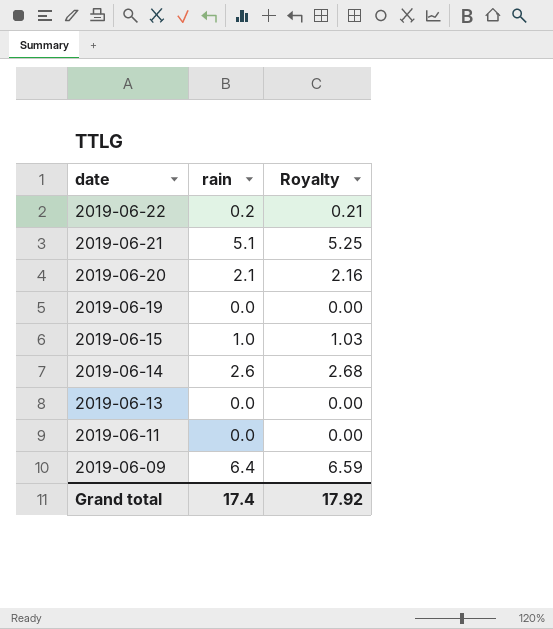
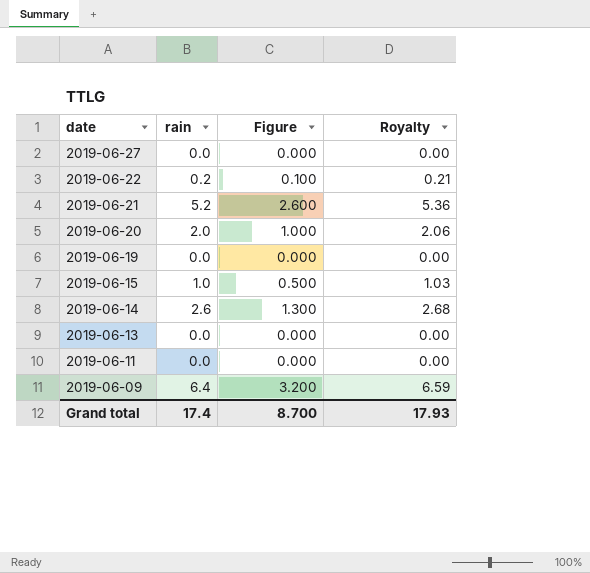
column Figure | formula: none -> [rain] * 0.5
row 2019-06-27: none -> 0.0 | 0.000 | 0.00
2019-06-21 | rain: 5.1 -> 5.2
2019-06-21 | Royalty: 5.25 -> 5.36
2019-06-20 | rain: 2.1 -> 2.0
2019-06-20 | Royalty: 2.16 -> 2.06
Grand total | Royalty: 17.92 -> 17.93

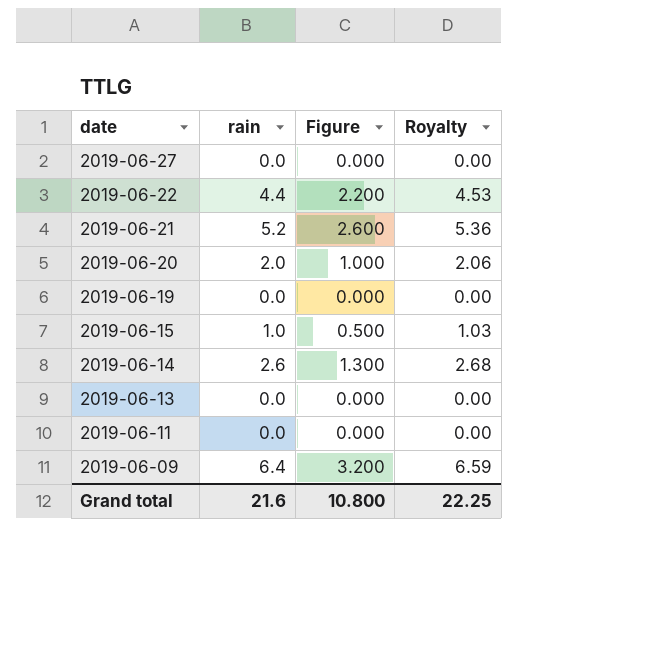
2019-06-22 | rain: 0.2 -> 4.4
2019-06-22 | Figure: 0.100 -> 2.200
2019-06-22 | Royalty: 0.21 -> 4.53
Grand total | rain: 17.4 -> 21.6
Grand total | Figure: 8.700 -> 10.800
Grand total | Royalty: 17.93 -> 22.25

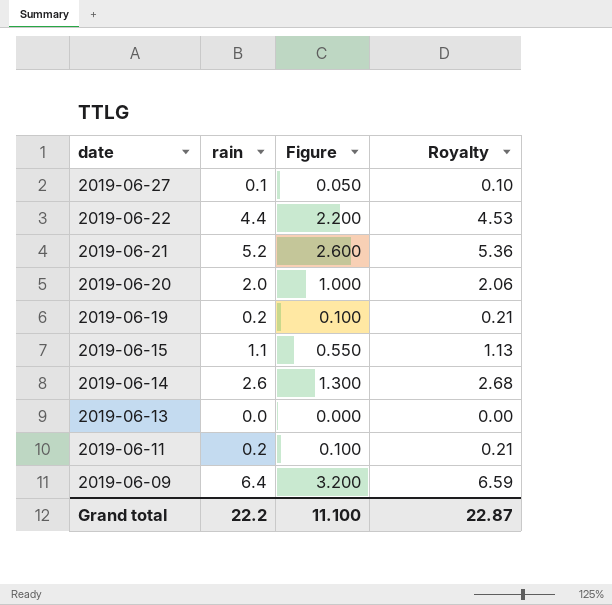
2019-06-27 | rain: 0.0 -> 0.1
2019-06-27 | Figure: 0.000 -> 0.050
2019-06-27 | Royalty: 0.00 -> 0.10
2019-06-19 | rain: 0.0 -> 0.2
2019-06-19 | Figure: 0.000 -> 0.100
2019-06-19 | Royalty: 0.00 -> 0.21
2019-06-15 | rain: 1.0 -> 1.1
2019-06-15 | Figure: 0.500 -> 0.550
2019-06-15 | Royalty: 1.03 -> 1.13
2019-06-11 | rain: 0.0 -> 0.2
2019-06-11 | Figure: 0.000 -> 0.100
2019-06-11 | Royalty: 0.00 -> 0.21
Grand total | rain: 21.6 -> 22.2
Grand total | Figure: 10.800 -> 11.100
Grand total | Royalty: 22.25 -> 22.87

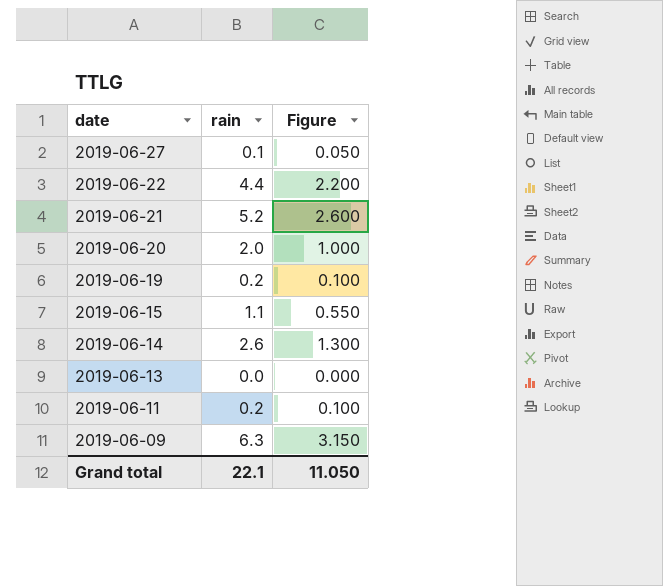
column Royalty | formula: [rain] * 1.03 -> none
2019-06-09 | rain: 6.4 -> 6.3
2019-06-09 | Figure: 3.200 -> 3.150
Grand total | rain: 22.2 -> 22.1
Grand total | Figure: 11.100 -> 11.050

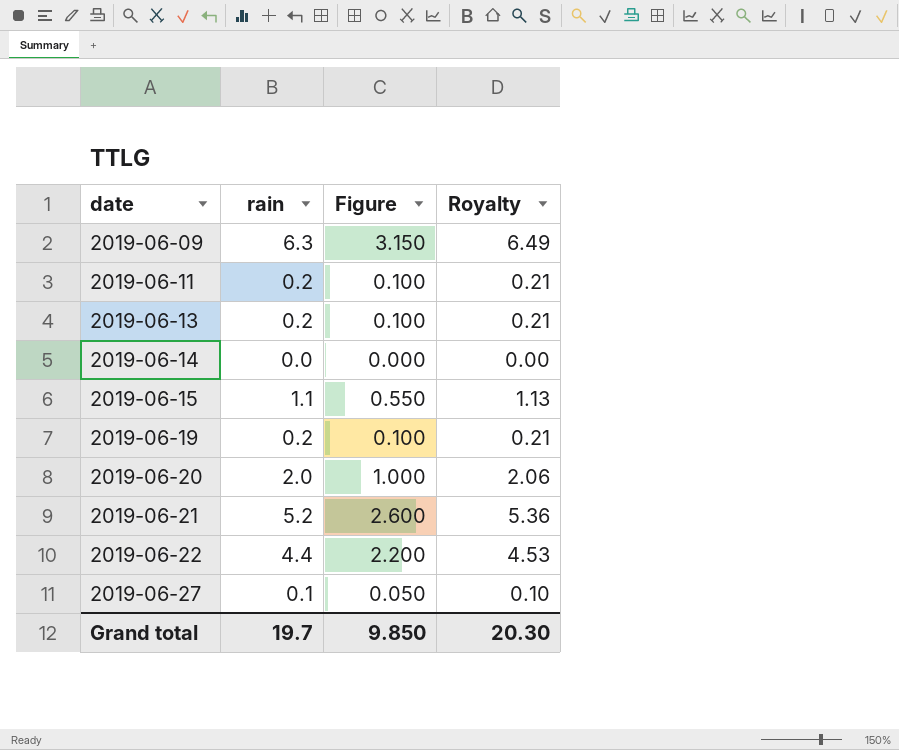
row order: date descending -> date ascending
column Royalty | formula: none -> [rain] * 1.03
2019-06-13 | rain: 0.0 -> 0.2
2019-06-13 | Figure: 0.000 -> 0.100
2019-06-14 | rain: 2.6 -> 0.0
2019-06-14 | Figure: 1.300 -> 0.000
Grand total | rain: 22.1 -> 19.7
Grand total | Figure: 11.050 -> 9.850

